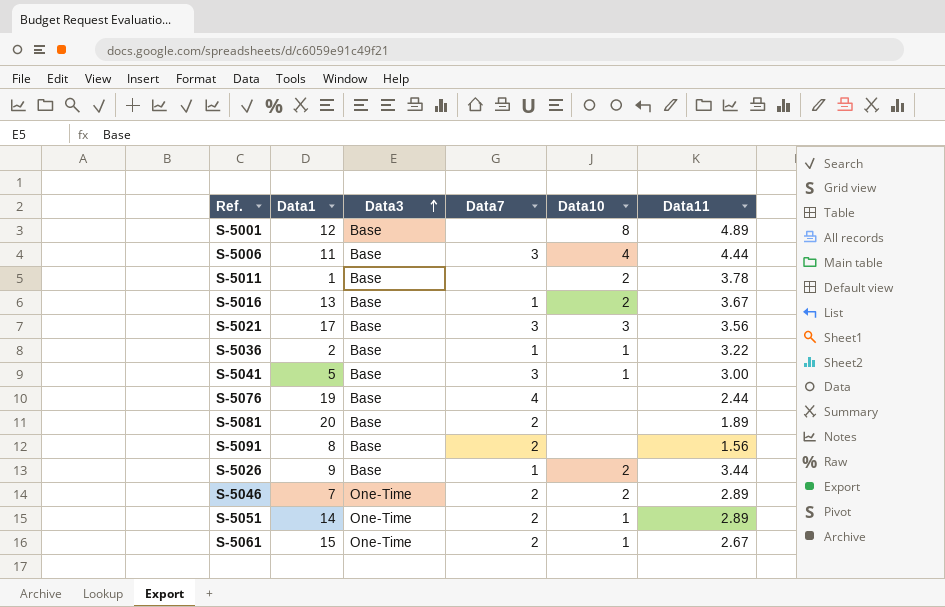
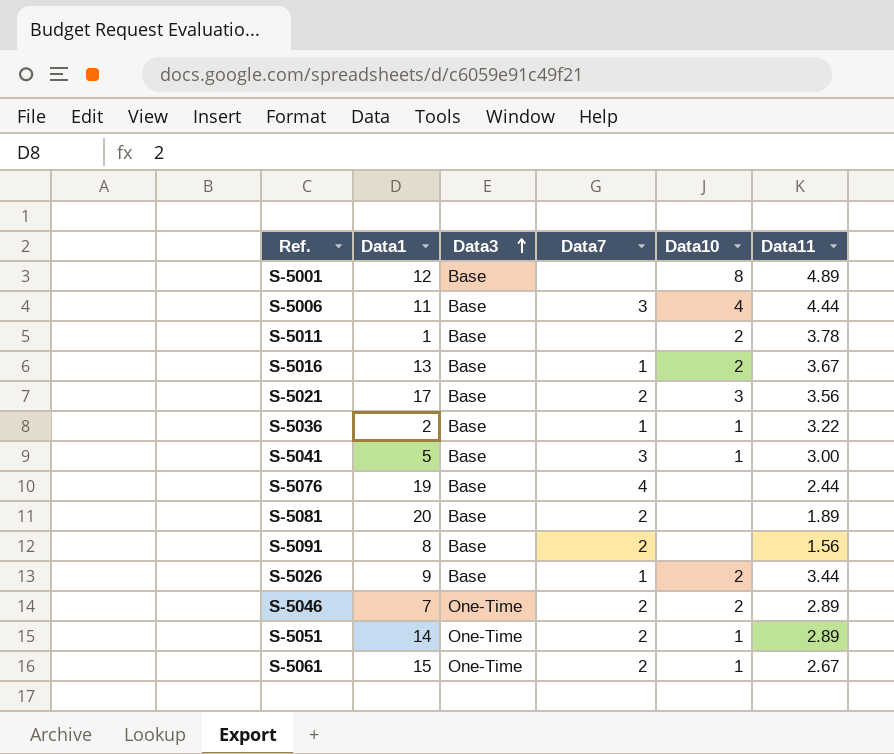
S-5021 | Data7: 3 -> 2

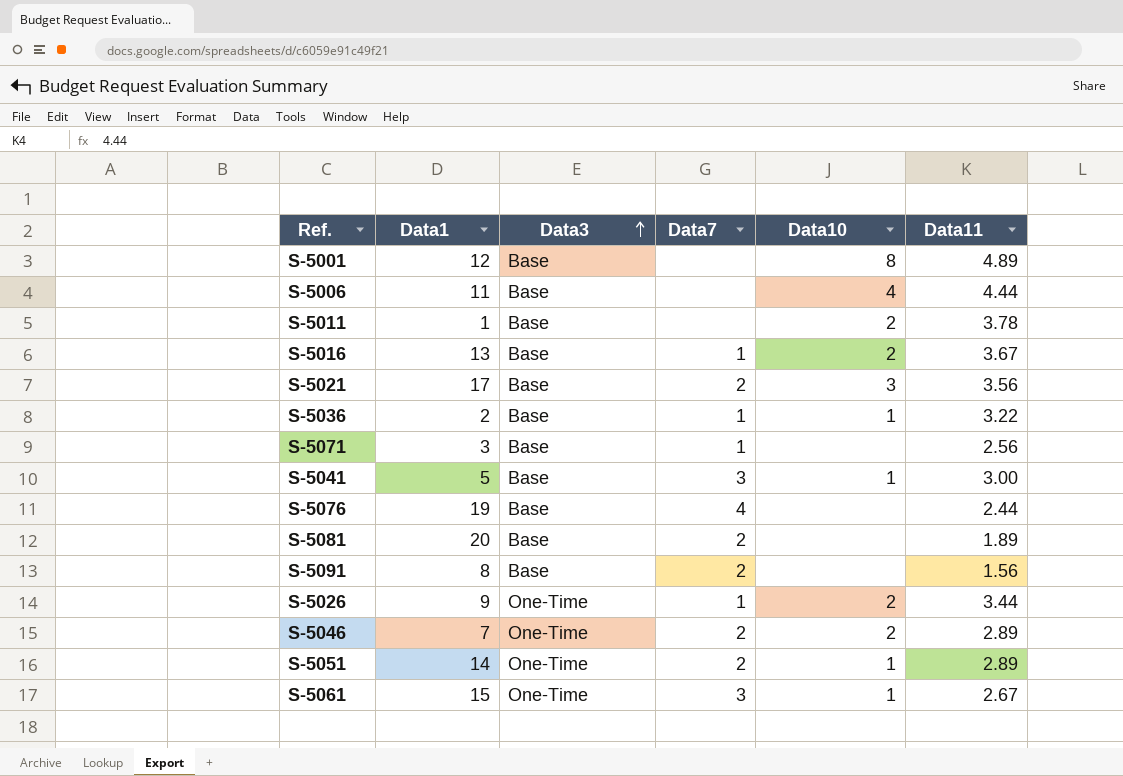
S-5006 | Data7: 3 -> none
row S-5071: none -> 3 | Base | 1 | none | 2.56
S-5026 | Data3: Base -> One-Time
S-5061 | Data7: 2 -> 3

